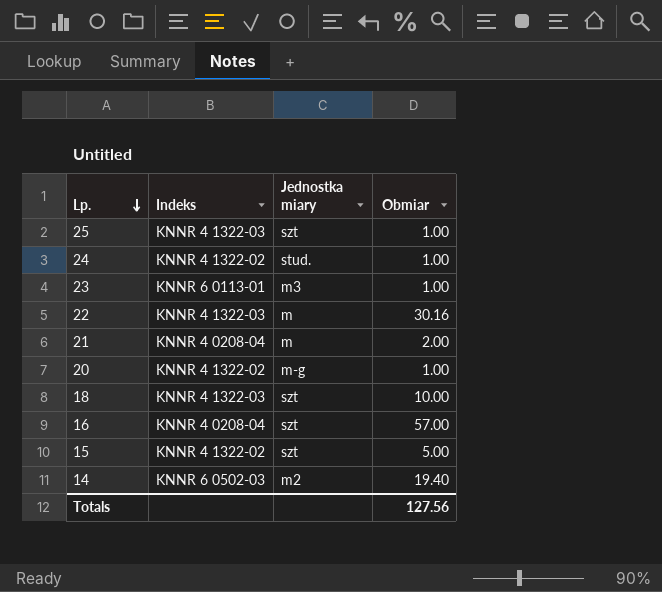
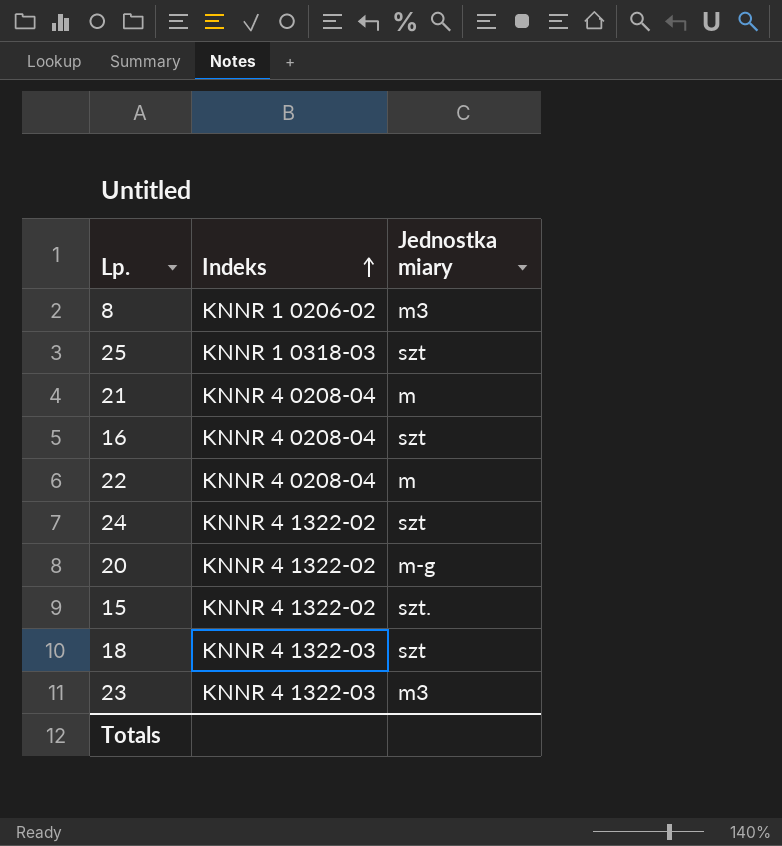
row order: Lp. descending -> Indeks ascending
column Obmiar | position: 4 -> none
row 14: KNNR 6 0502-03 | m2 | 19.40 -> none
row 8: none -> KNNR 1 0206-02 | m3
25 | Indeks: KNNR 4 1322-03 -> KNNR 1 0318-03
22 | Indeks: KNNR 4 1322-03 -> KNNR 4 0208-04
24 | Jednostka miary: stud. -> szt
15 | Jednostka miary: szt -> szt.
23 | Indeks: KNNR 6 0113-01 -> KNNR 4 1322-03

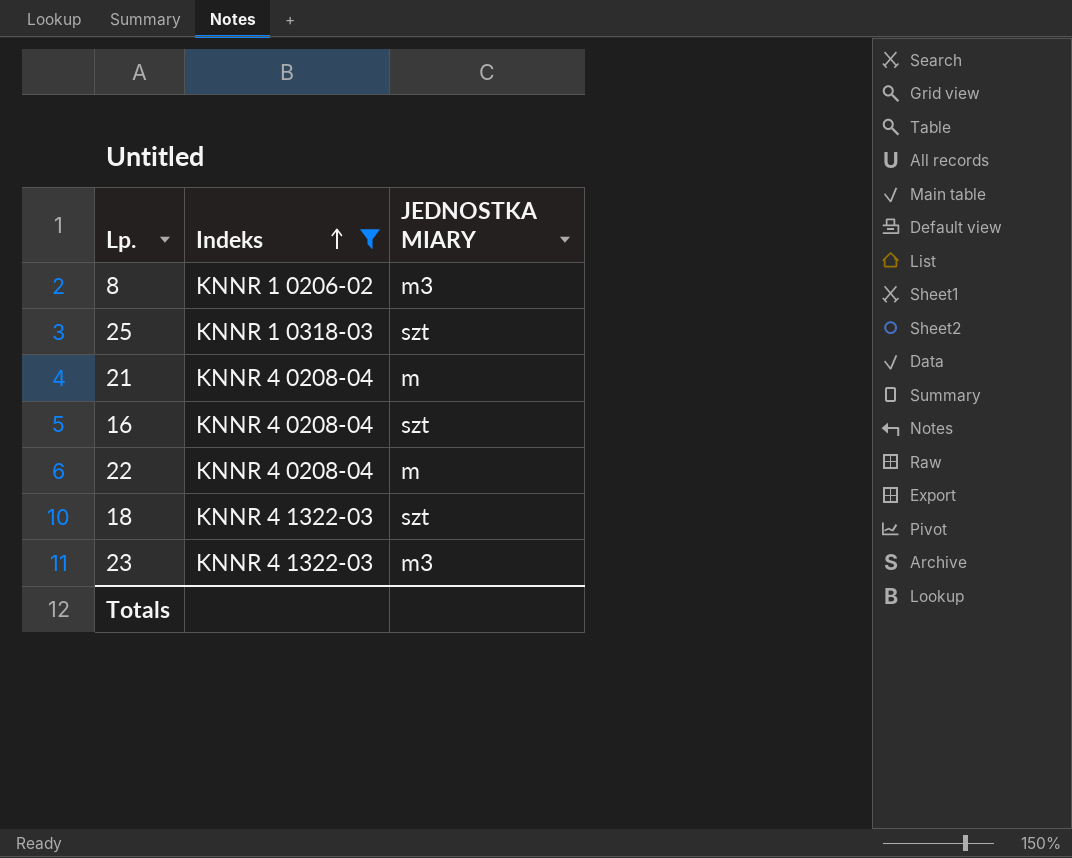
filter: none -> Indeks != KNNR 4 1322-02
column name: Jednostka miary -> JEDNOSTKA MIARY

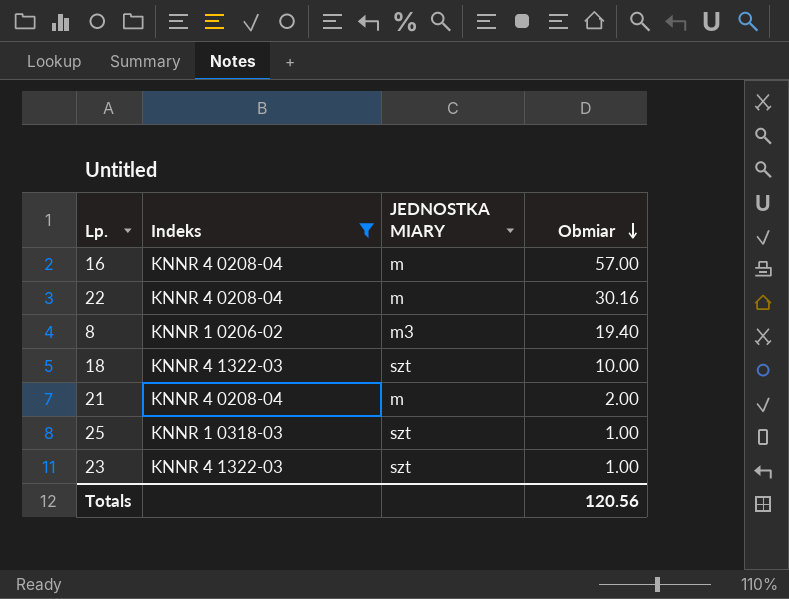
row order: Indeks ascending -> Obmiar descending
column Obmiar | position: none -> 4
16 | JEDNOSTKA MIARY: szt -> m
23 | JEDNOSTKA MIARY: m3 -> szt

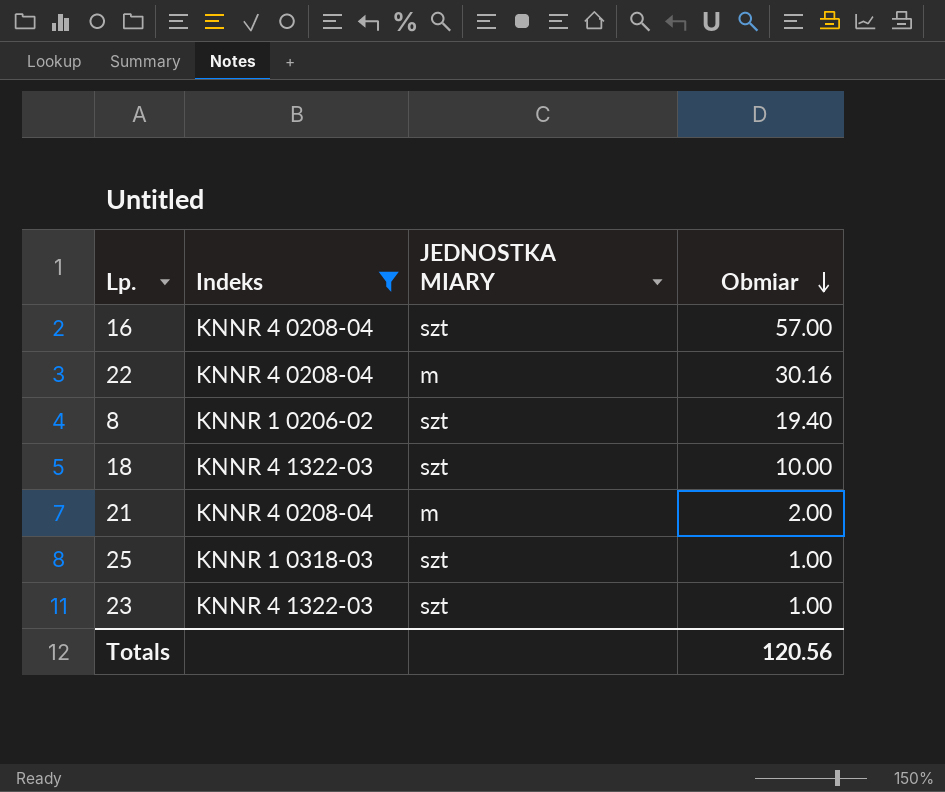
16 | JEDNOSTKA MIARY: m -> szt
8 | JEDNOSTKA MIARY: m3 -> szt

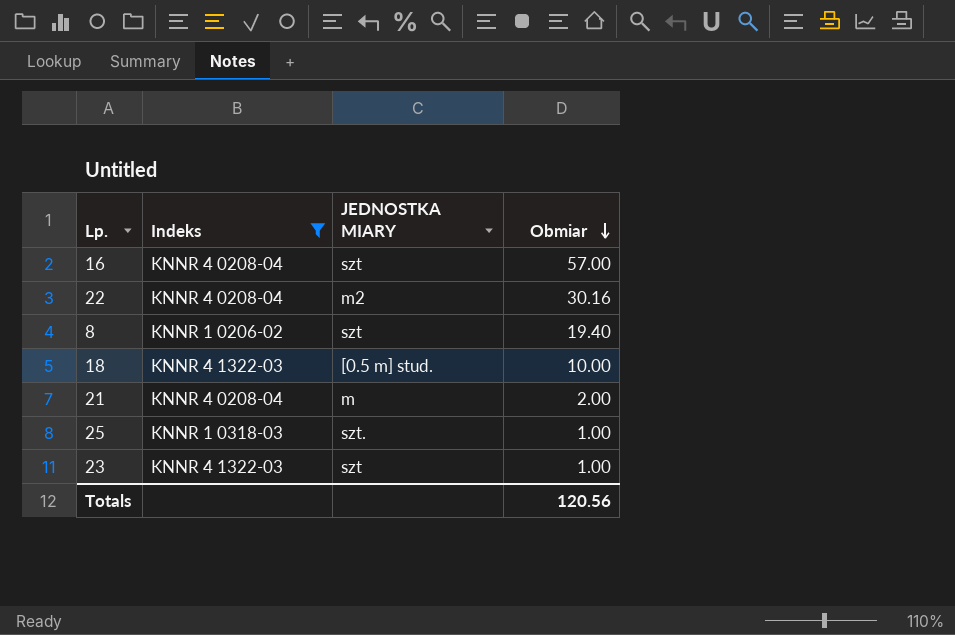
22 | JEDNOSTKA MIARY: m -> m2
18 | JEDNOSTKA MIARY: szt -> [0.5 m] stud.
25 | JEDNOSTKA MIARY: szt -> szt.

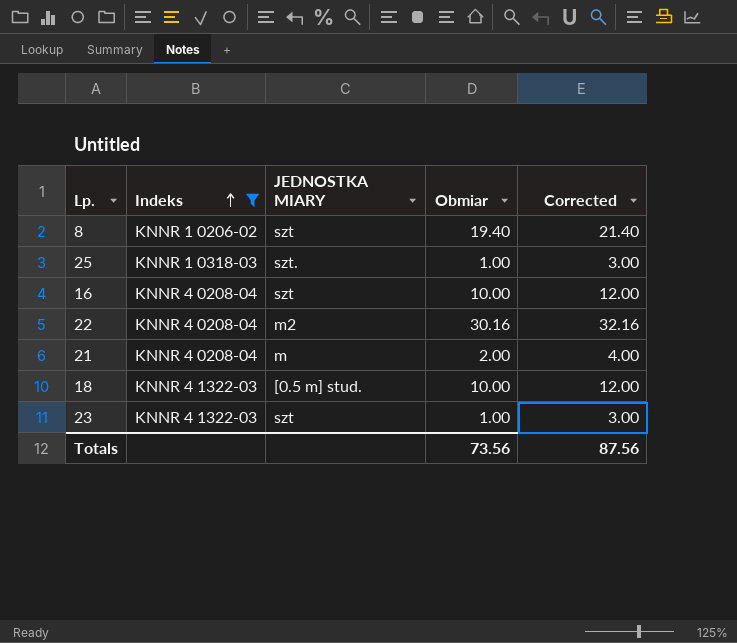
row order: Obmiar descending -> Indeks ascending
column Corrected | formula: none -> [Obmiar] + 2
16 | Obmiar: 57.00 -> 10.00
Totals | Obmiar: 120.56 -> 73.56

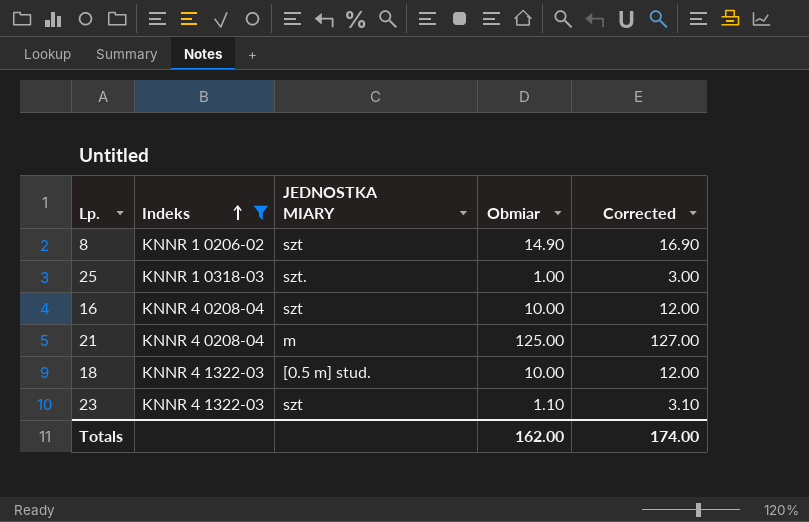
row 22: KNNR 4 0208-04 | m2 | 30.16 | 32.16 -> none
8 | Obmiar: 19.40 -> 14.90
8 | Corrected: 21.40 -> 16.90
21 | Obmiar: 2.00 -> 125.00
21 | Corrected: 4.00 -> 127.00
23 | Obmiar: 1.00 -> 1.10
23 | Corrected: 3.00 -> 3.10
Totals | Obmiar: 73.56 -> 162.00
Totals | Corrected: 87.56 -> 174.00

